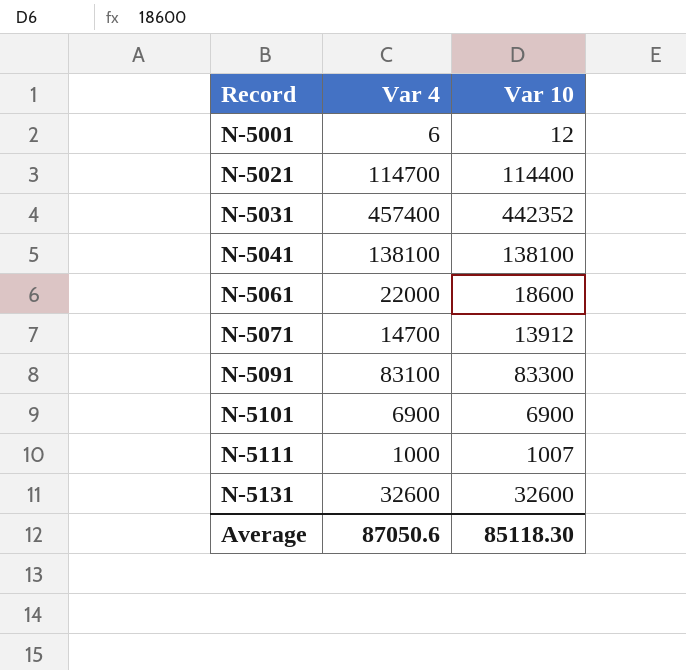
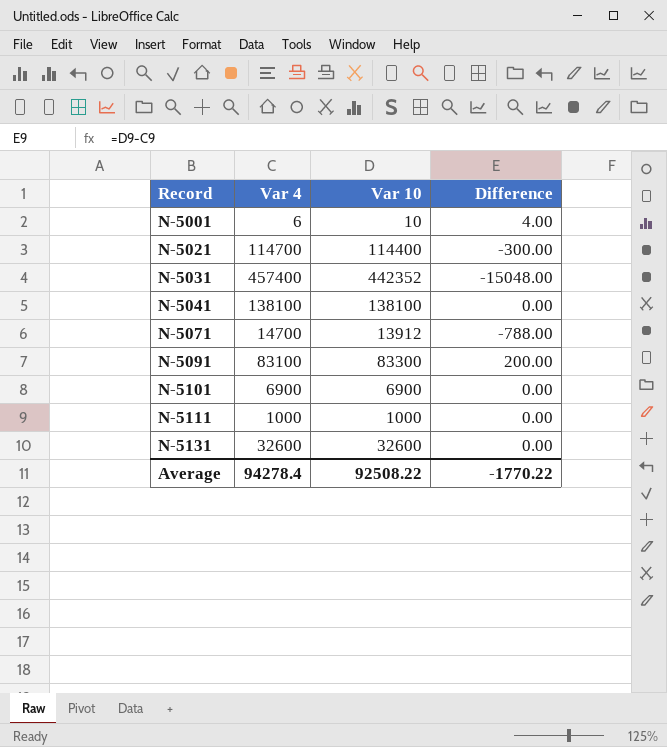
column Difference | formula: none -> [Var 10] - [Var 4]
row N-5061: 22000 | 18600 -> none
N-5001 | Var 10: 12 -> 10
N-5111 | Var 10: 1007 -> 1000
Average | Var 4: 87050.6 -> 94278.4
Average | Var 10: 85118.30 -> 92508.22

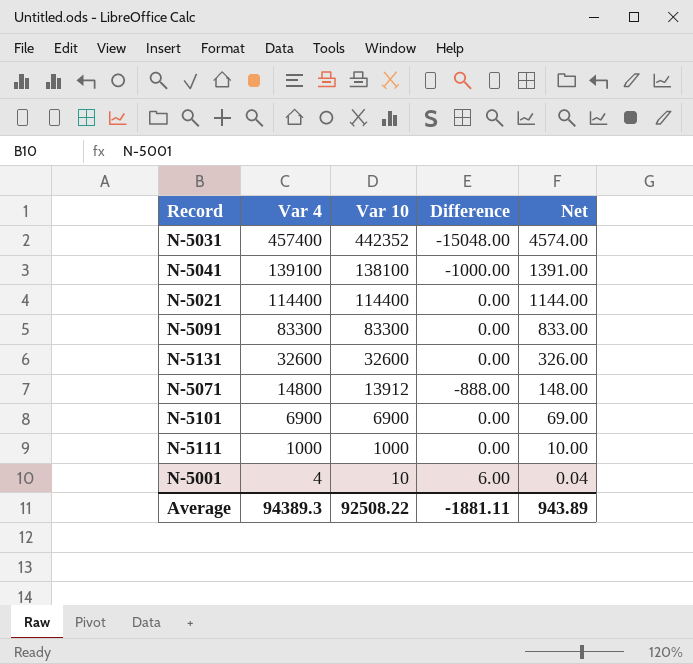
row order: Record ascending -> Var 4 descending
column Net | formula: none -> [Var 4] * 0.01
N-5041 | Var 4: 138100 -> 139100
N-5041 | Difference: 0.00 -> -1000.00
N-5021 | Var 4: 114700 -> 114400
N-5021 | Difference: -300.00 -> 0.00
N-5091 | Var 4: 83100 -> 83300
N-5091 | Difference: 200.00 -> 0.00
N-5071 | Var 4: 14700 -> 14800
N-5071 | Difference: -788.00 -> -888.00
N-5001 | Var 4: 6 -> 4
N-5001 | Difference: 4.00 -> 6.00
Average | Var 4: 94278.4 -> 94389.3
Average | Difference: -1770.22 -> -1881.11

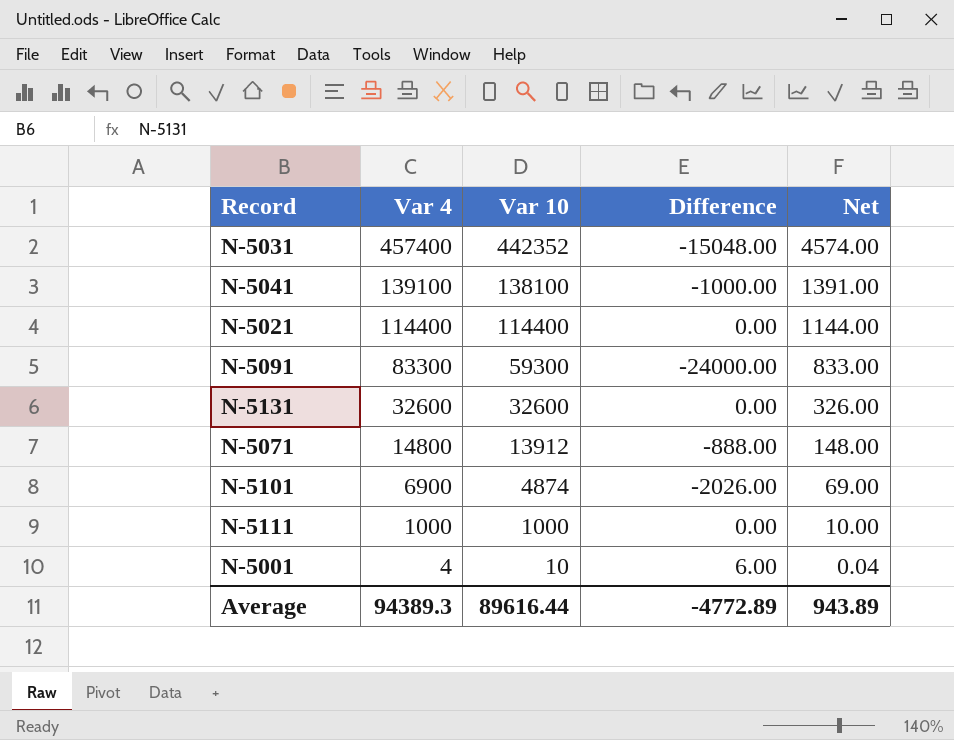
N-5091 | Var 10: 83300 -> 59300
N-5091 | Difference: 0.00 -> -24000.00
N-5101 | Var 10: 6900 -> 4874
N-5101 | Difference: 0.00 -> -2026.00
Average | Var 10: 92508.22 -> 89616.44
Average | Difference: -1881.11 -> -4772.89

